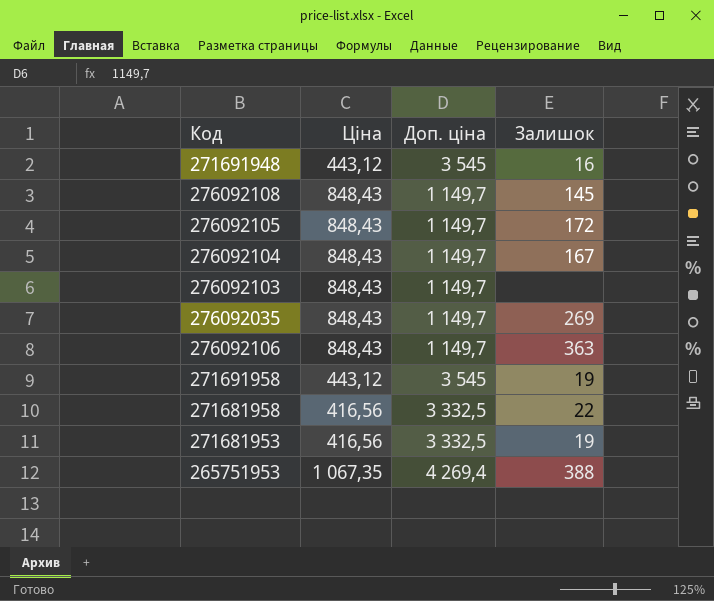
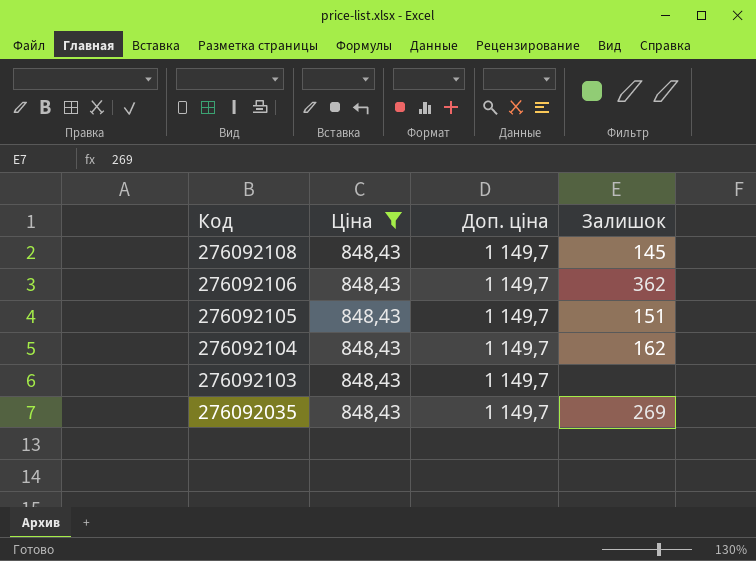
filter: none -> Ціна = 848,43
row order: none -> Код descending
276092106 | Залишок: 363 -> 362
276092105 | Залишок: 172 -> 151
276092104 | Залишок: 167 -> 162

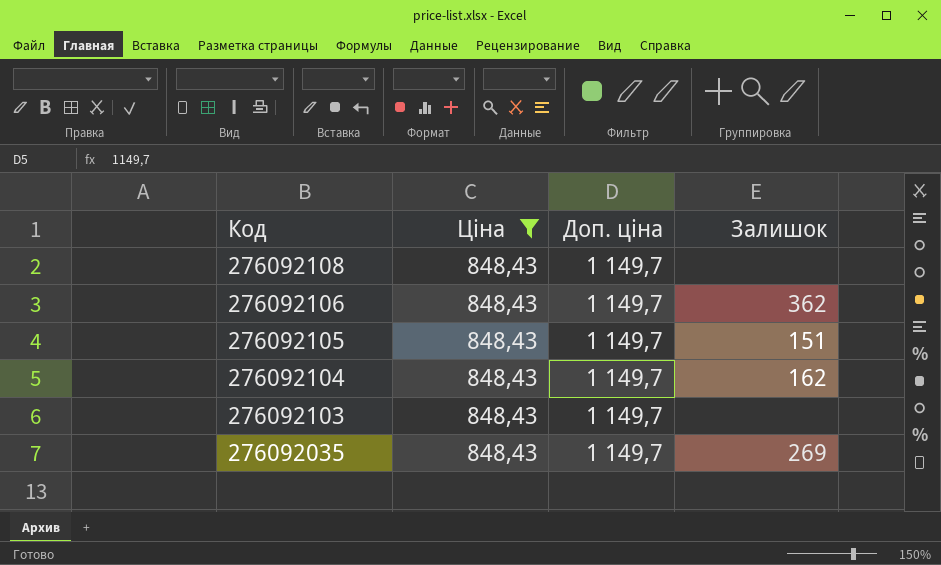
276092108 | Залишок: 145 -> none

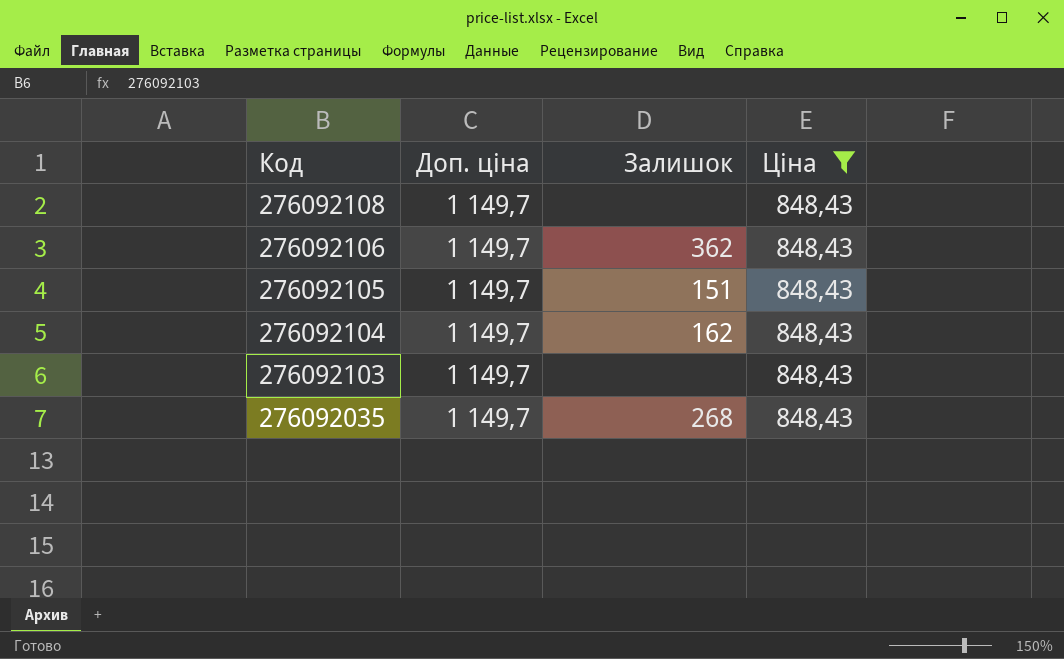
column Ціна | position: 2 -> 4
276092035 | Залишок: 269 -> 268

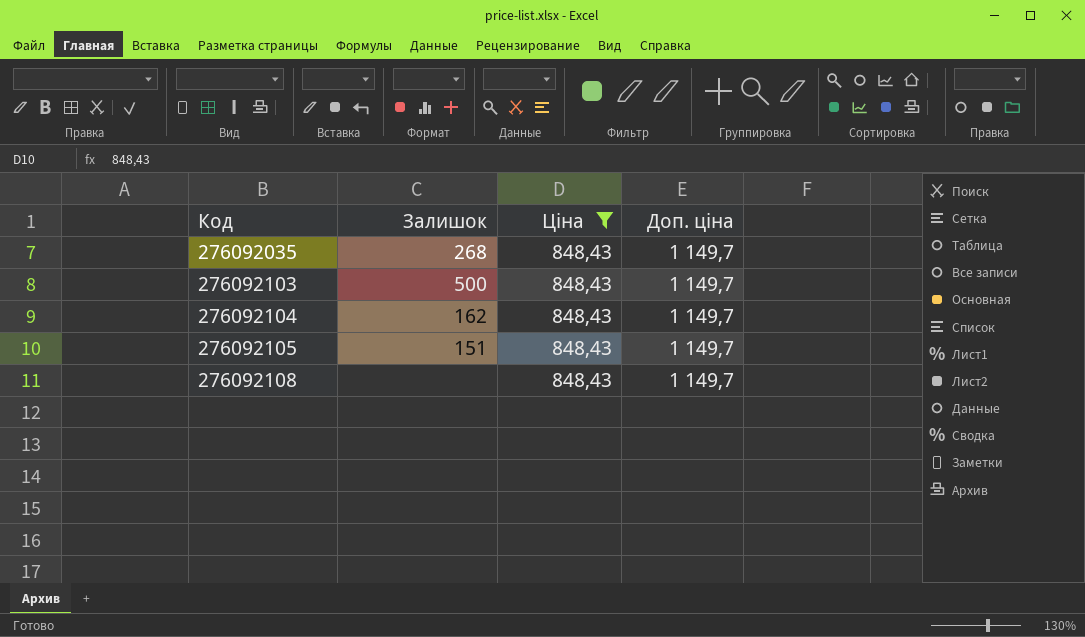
row order: Код descending -> Код ascending
column Доп. ціна | position: 2 -> 4
row 276092106: 1 149,7 | 362 | 848,43 -> none
276092103 | Залишок: none -> 500

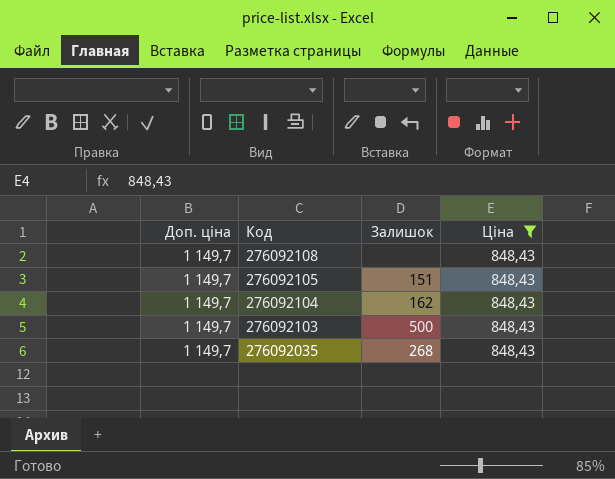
row order: Код ascending -> Код descending
column Доп. ціна | position: 4 -> 1

